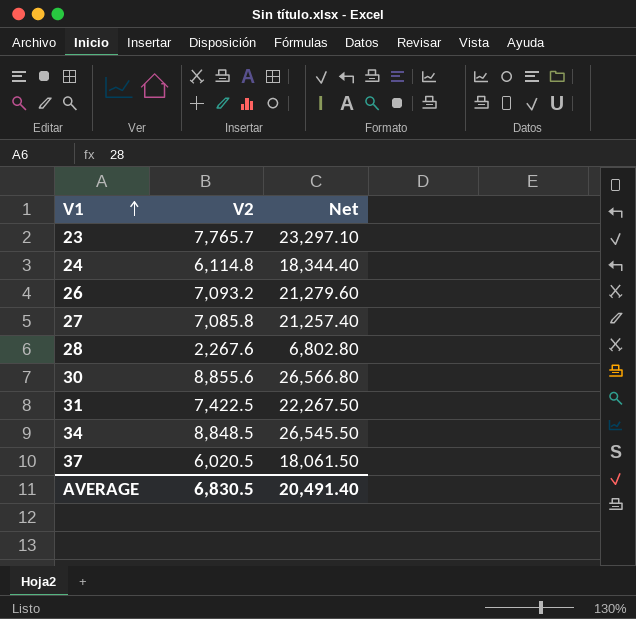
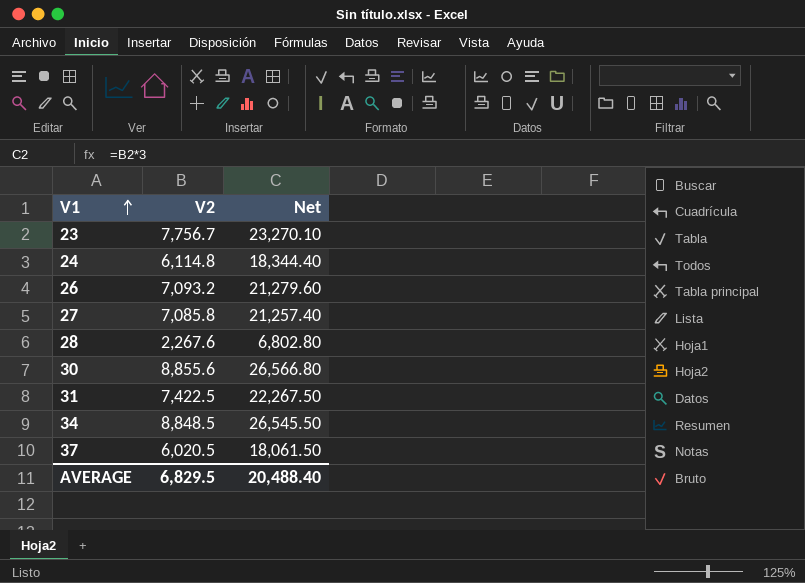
23 | V2: 7,765.7 -> 7,756.7
23 | Net: 23,297.10 -> 23,270.10
AVERAGE | V2: 6,830.5 -> 6,829.5
AVERAGE | Net: 20,491.40 -> 20,488.40

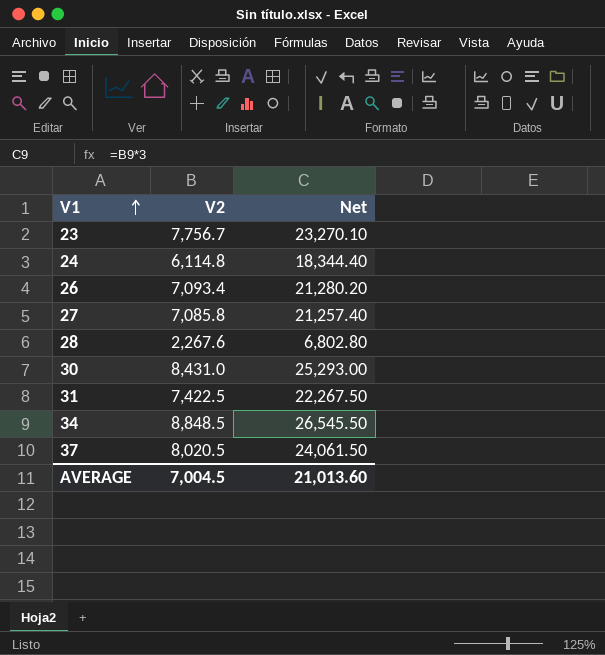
26 | V2: 7,093.2 -> 7,093.4
26 | Net: 21,279.60 -> 21,280.20
30 | V2: 8,855.6 -> 8,431.0
30 | Net: 26,566.80 -> 25,293.00
37 | V2: 6,020.5 -> 8,020.5
37 | Net: 18,061.50 -> 24,061.50
AVERAGE | V2: 6,829.5 -> 7,004.5
AVERAGE | Net: 20,488.40 -> 21,013.60

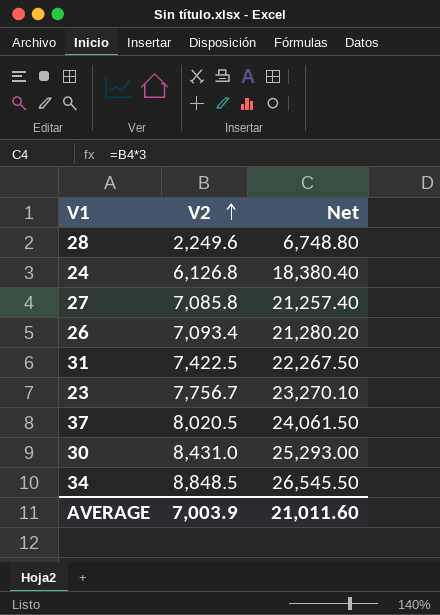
row order: V1 ascending -> V2 ascending
28 | V2: 2,267.6 -> 2,249.6
28 | Net: 6,802.80 -> 6,748.80
24 | V2: 6,114.8 -> 6,126.8
24 | Net: 18,344.40 -> 18,380.40
AVERAGE | V2: 7,004.5 -> 7,003.9
AVERAGE | Net: 21,013.60 -> 21,011.60

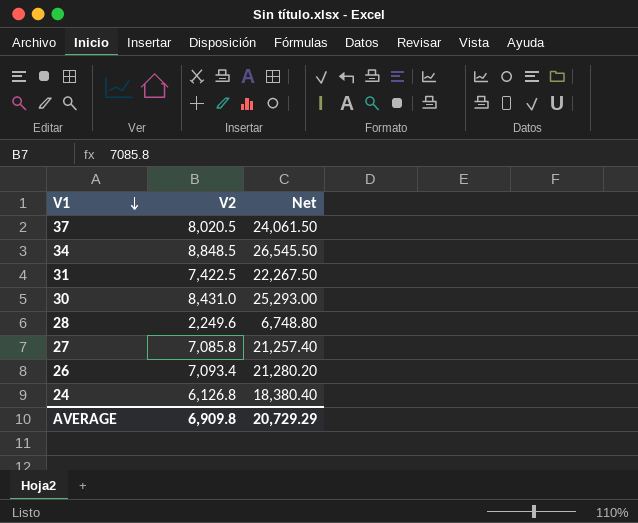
row order: V2 ascending -> V1 descending
row 23: 7,756.7 | 23,270.10 -> none
AVERAGE | V2: 7,003.9 -> 6,909.8
AVERAGE | Net: 21,011.60 -> 20,729.29

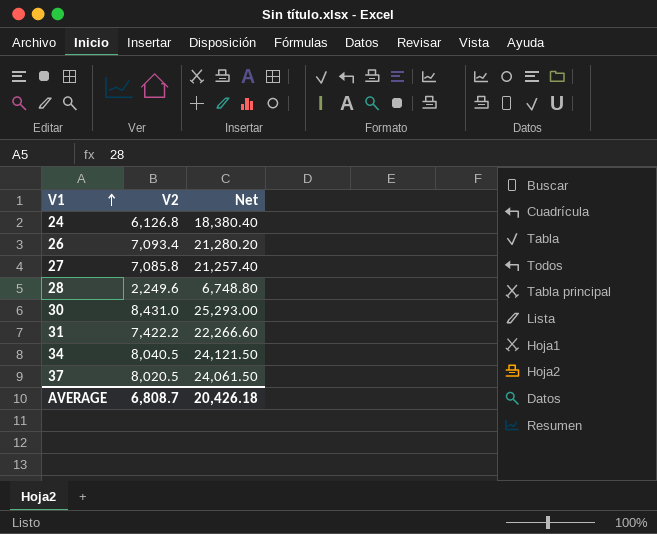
row order: V1 descending -> V1 ascending
31 | V2: 7,422.5 -> 7,422.2
31 | Net: 22,267.50 -> 22,266.60
34 | V2: 8,848.5 -> 8,040.5
34 | Net: 26,545.50 -> 24,121.50
AVERAGE | V2: 6,909.8 -> 6,808.7
AVERAGE | Net: 20,729.29 -> 20,426.18

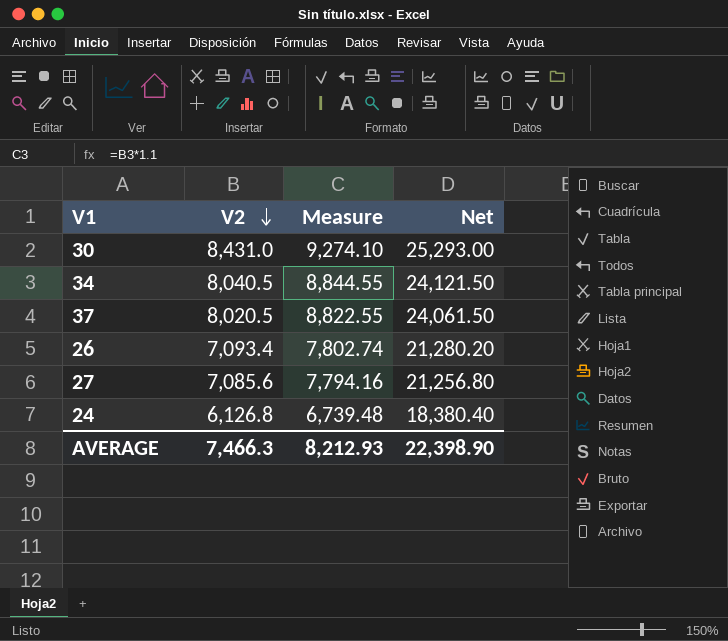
row order: V1 ascending -> V2 descending
column Measure | formula: none -> [V2] * 1.1
row 28: 2,249.6 | 6,748.80 -> none
row 31: 7,422.2 | 22,266.60 -> none
27 | V2: 7,085.8 -> 7,085.6
27 | Net: 21,257.40 -> 21,256.80
AVERAGE | V2: 6,808.7 -> 7,466.3
AVERAGE | Net: 20,426.18 -> 22,398.90

